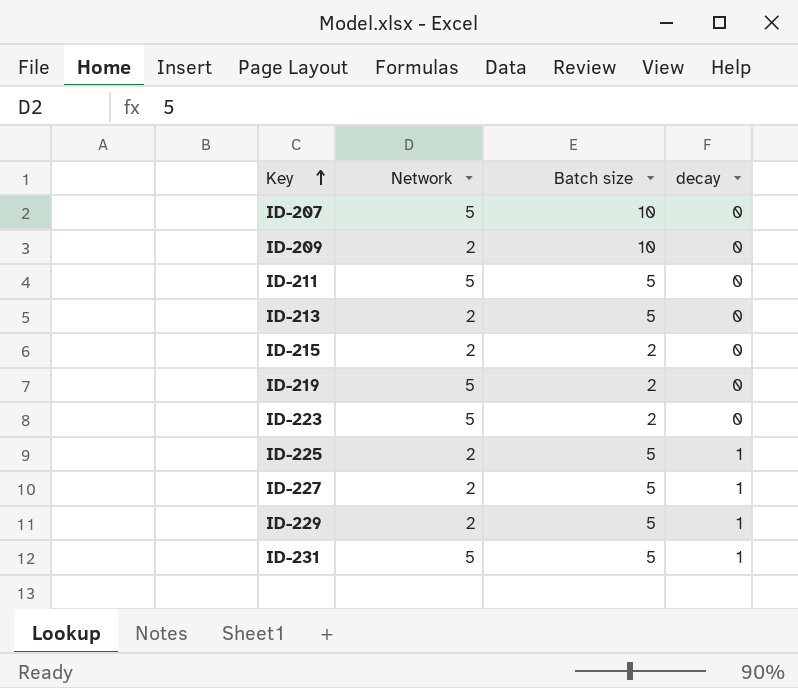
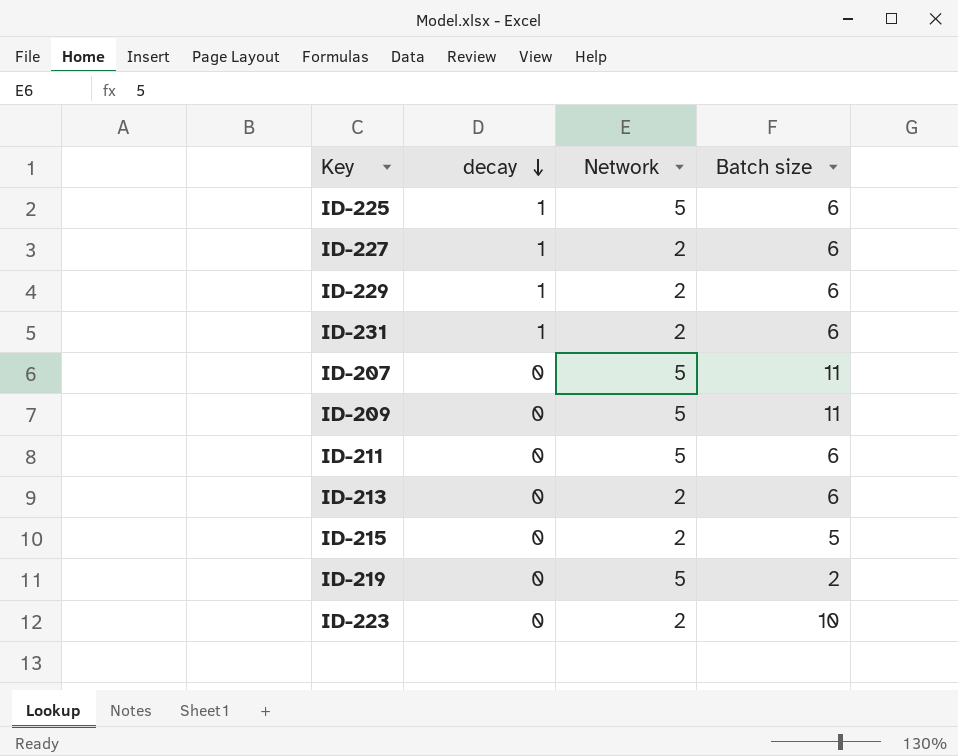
row order: Key ascending -> decay descending
column decay | position: 4 -> 2
ID-225 | Network: 2 -> 5
ID-225 | Batch size: 5 -> 6
ID-227 | Batch size: 5 -> 6
ID-229 | Batch size: 5 -> 6
ID-231 | Network: 5 -> 2
ID-231 | Batch size: 5 -> 6
ID-207 | Batch size: 10 -> 11
ID-209 | Network: 2 -> 5
ID-209 | Batch size: 10 -> 11
ID-211 | Batch size: 5 -> 6
ID-213 | Batch size: 5 -> 6
ID-215 | Batch size: 2 -> 5
ID-223 | Network: 5 -> 2
ID-223 | Batch size: 2 -> 10

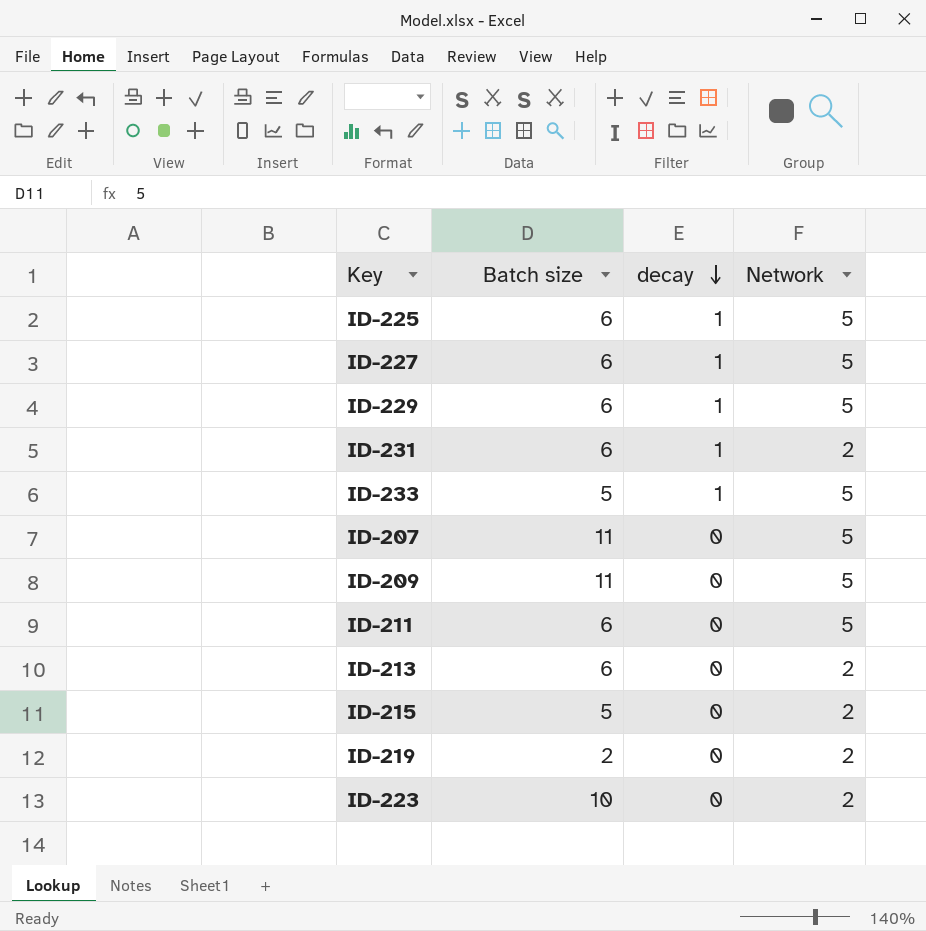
column Batch size | position: 4 -> 2
ID-227 | Network: 2 -> 5
ID-229 | Network: 2 -> 5
row ID-233: none -> 5 | 1 | 5
ID-219 | Network: 5 -> 2

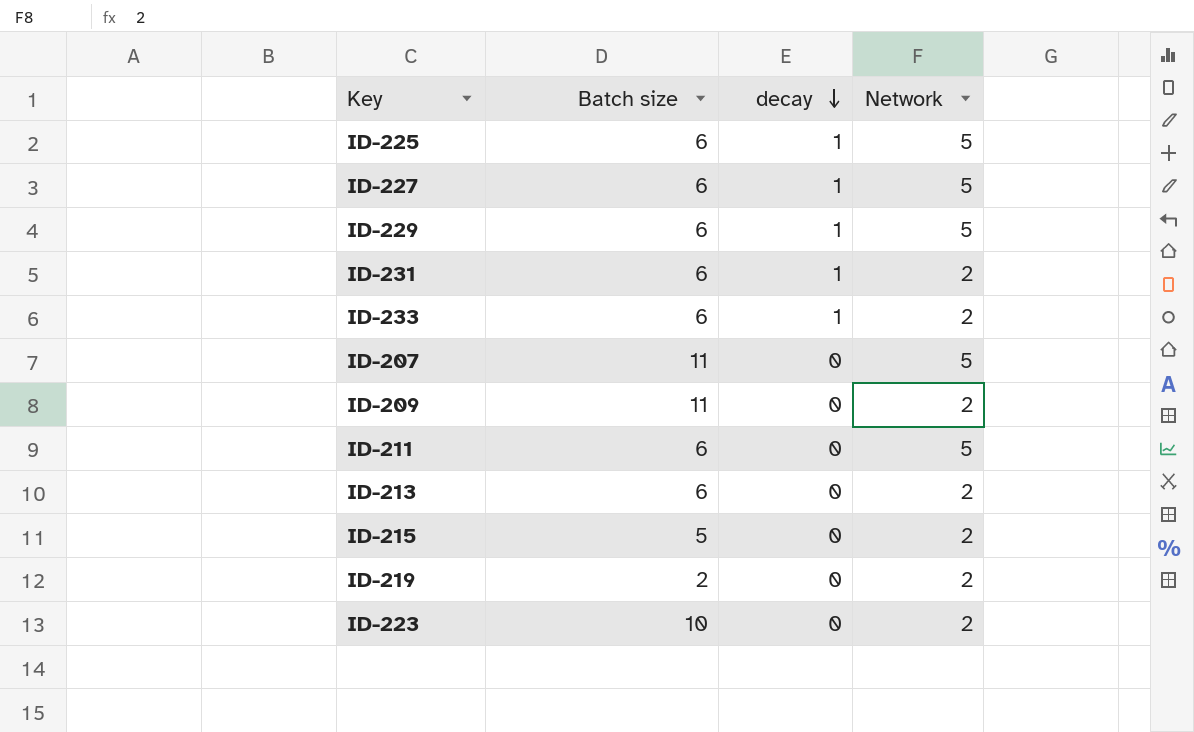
ID-233 | Batch size: 5 -> 6
ID-233 | Network: 5 -> 2
ID-209 | Network: 5 -> 2

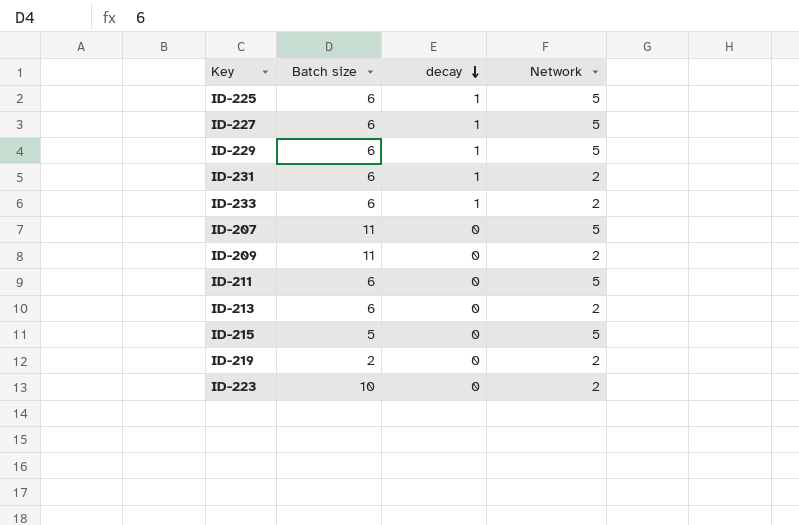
ID-215 | Network: 2 -> 5

